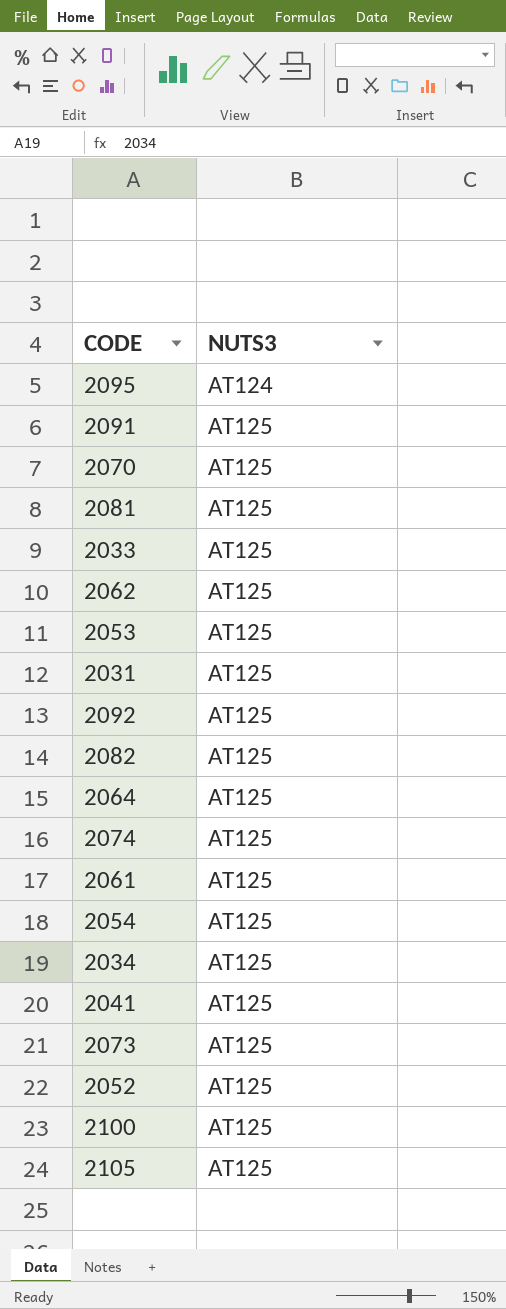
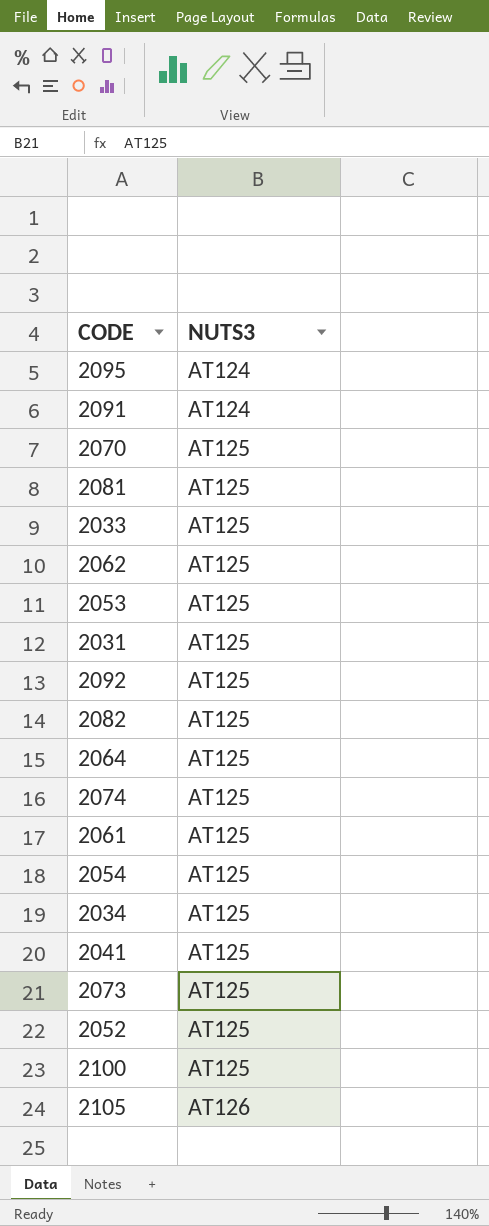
2091 | NUTS3: AT125 -> AT124
2105 | NUTS3: AT125 -> AT126

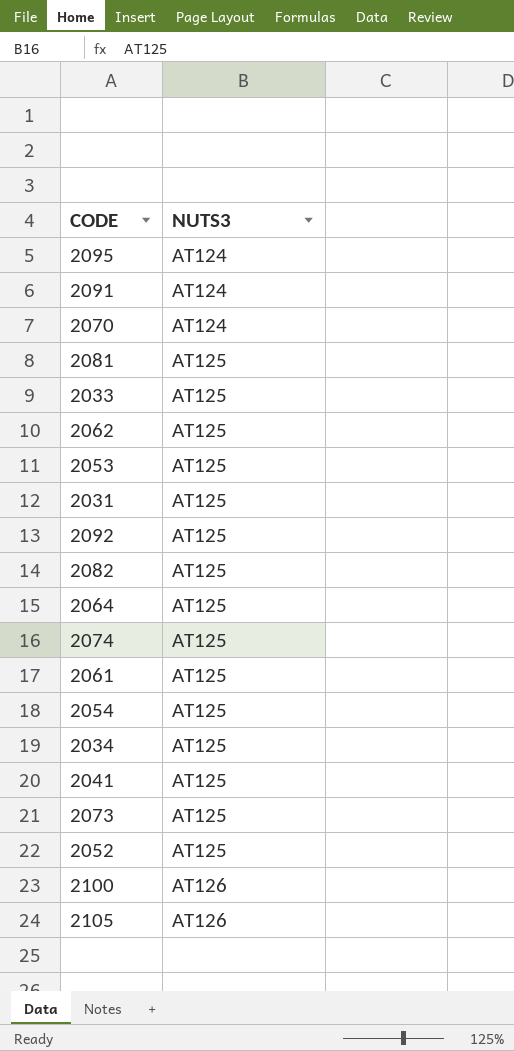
2070 | NUTS3: AT125 -> AT124
2100 | NUTS3: AT125 -> AT126

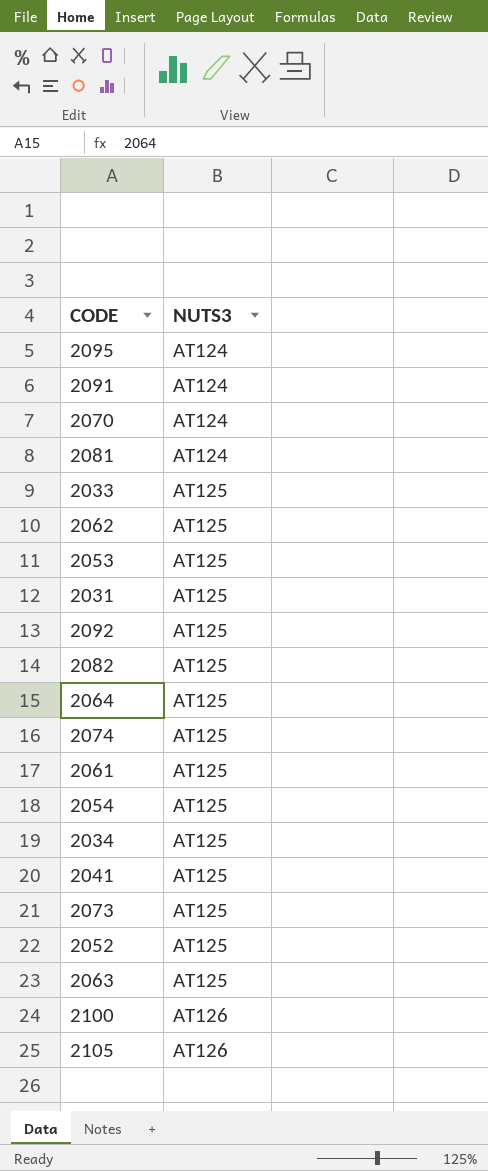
2081 | NUTS3: AT125 -> AT124
row 2063: none -> AT125

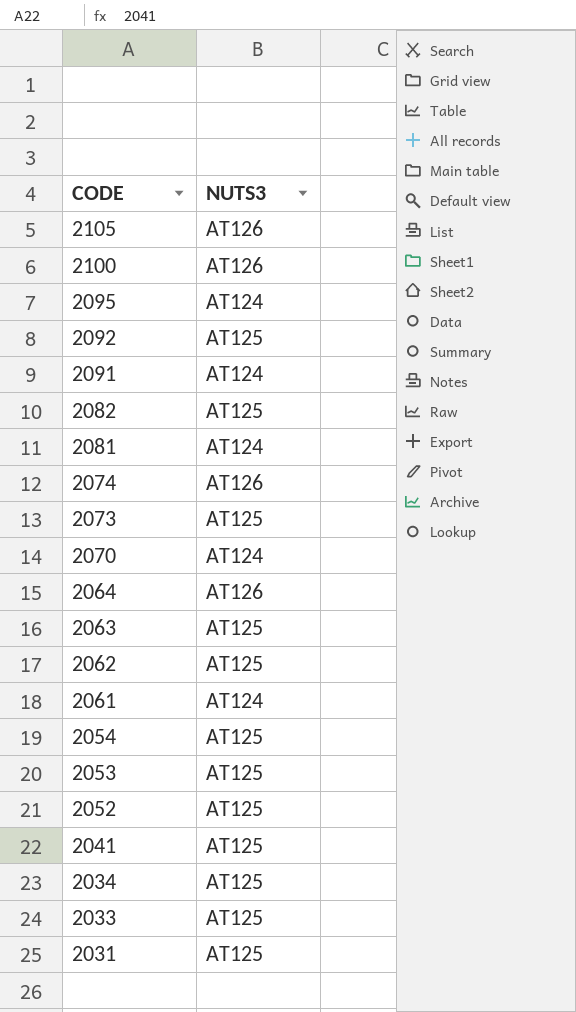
row order: NUTS3 ascending -> CODE descending
2074 | NUTS3: AT125 -> AT126
2064 | NUTS3: AT125 -> AT126
2061 | NUTS3: AT125 -> AT124

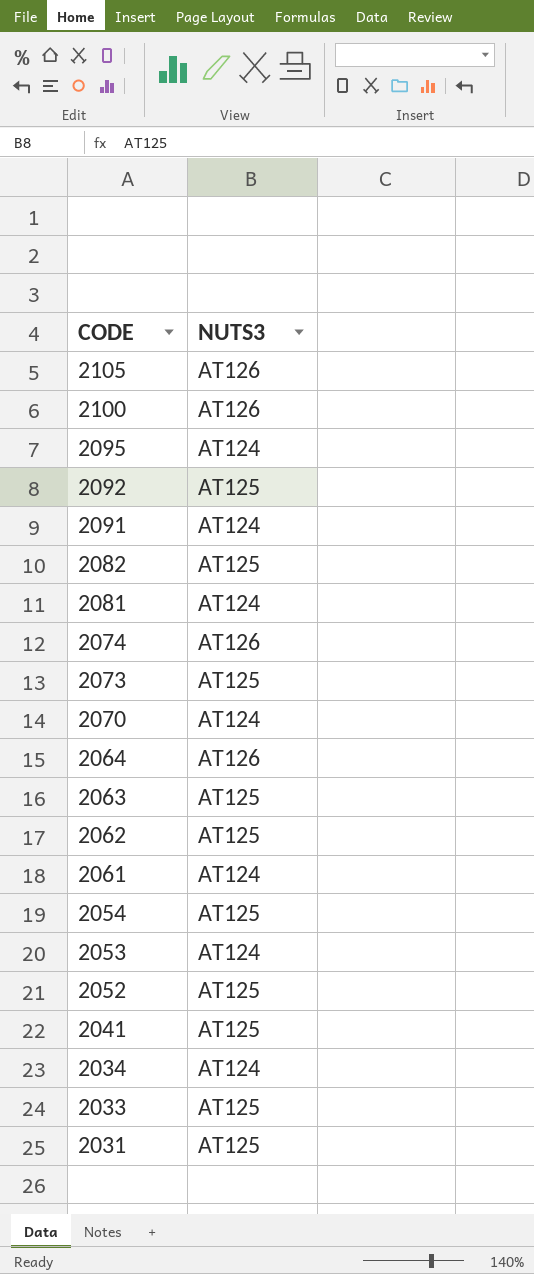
2053 | NUTS3: AT125 -> AT124
2034 | NUTS3: AT125 -> AT124

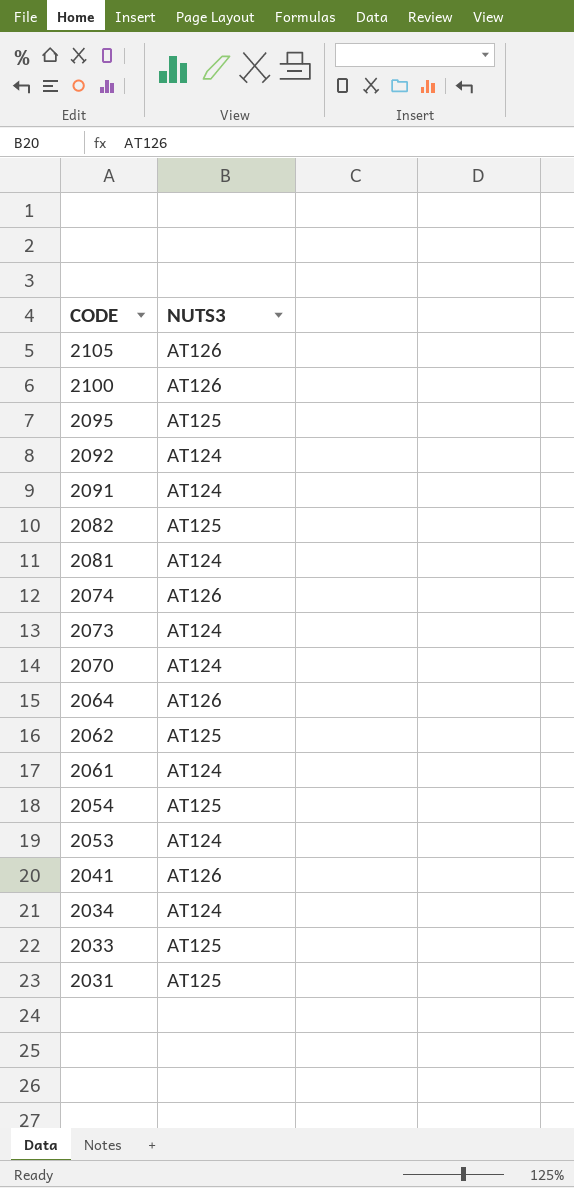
row 2063: AT125 -> none
row 2052: AT125 -> none
2095 | NUTS3: AT124 -> AT125
2092 | NUTS3: AT125 -> AT124
2073 | NUTS3: AT125 -> AT124
2041 | NUTS3: AT125 -> AT126

